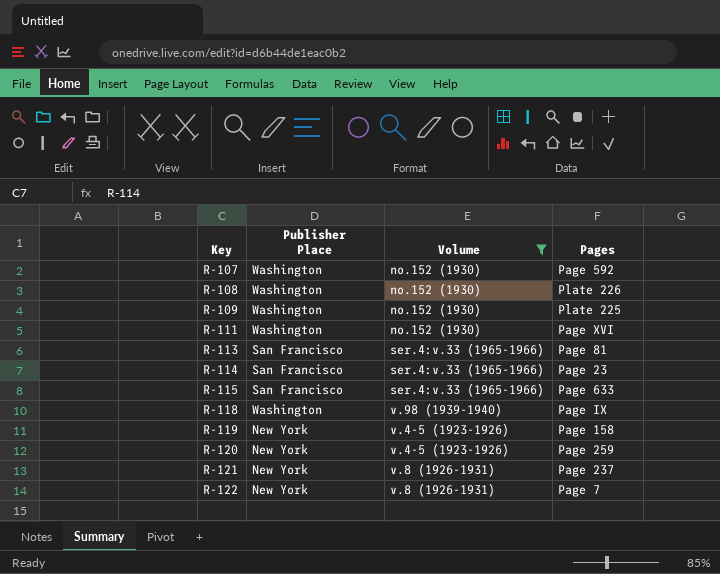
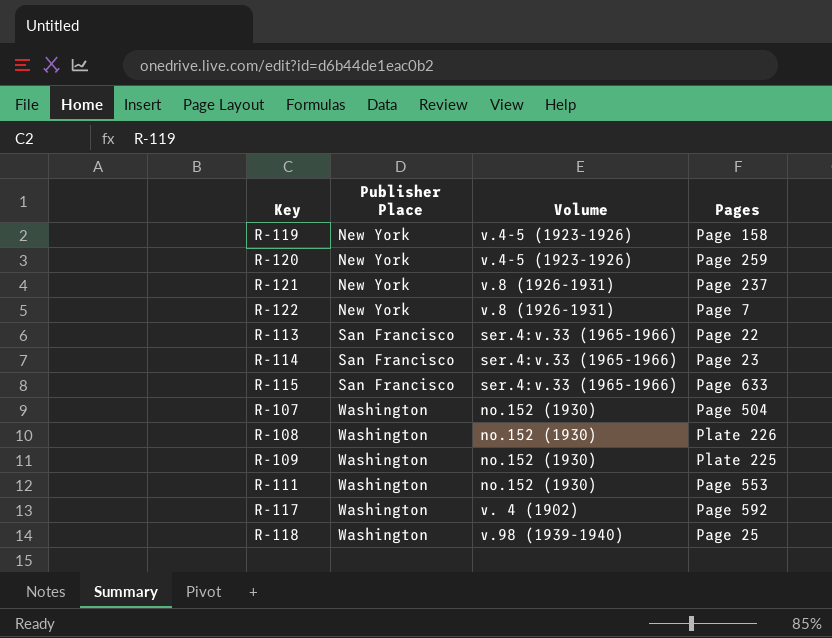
filter: Volume != v. 4 (1902) -> none
row order: Key ascending -> Publisher Place ascending
R-113 | Pages: Page 81 -> Page 22
R-107 | Pages: Page 592 -> Page 504
R-111 | Pages: Page XVI -> Page 553
R-118 | Pages: Page IX -> Page 25

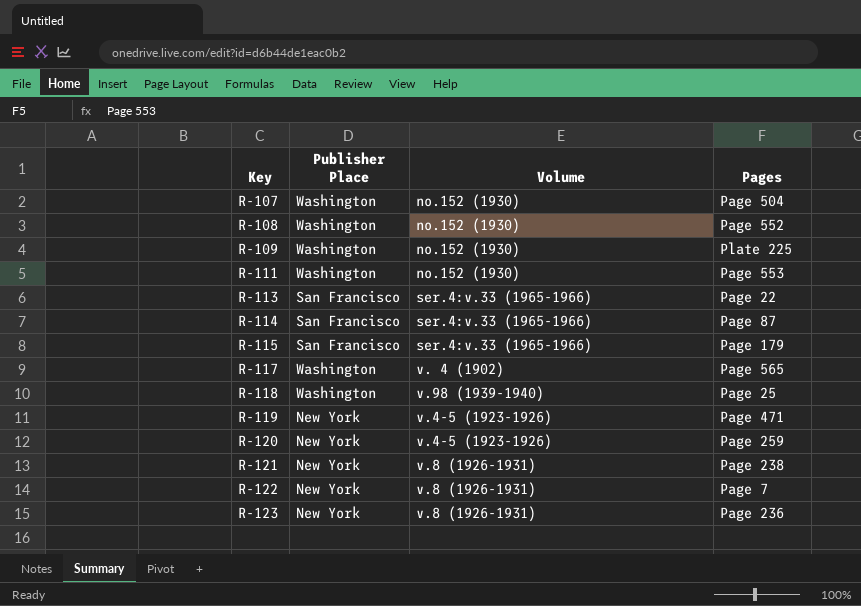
row order: Publisher Place ascending -> Key ascending
R-108 | Pages: Plate 226 -> Page 552
R-114 | Pages: Page 23 -> Page 87
R-115 | Pages: Page 633 -> Page 179
R-117 | Pages: Page 592 -> Page 565
R-119 | Pages: Page 158 -> Page 471
R-121 | Pages: Page 237 -> Page 238
row R-123: none -> New York | v.8 (1926-1931) | Page 236

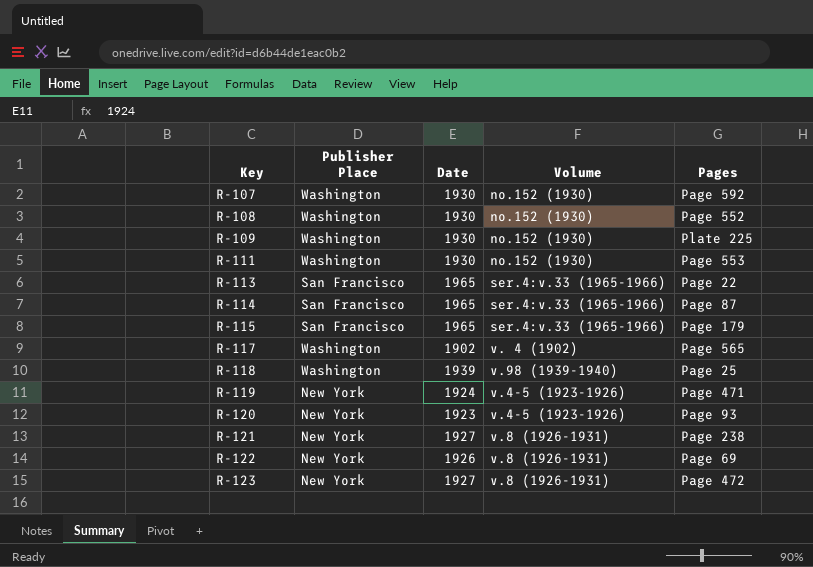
column Date | position: none -> 3
R-107 | Pages: Page 504 -> Page 592
R-120 | Pages: Page 259 -> Page 93
R-122 | Pages: Page 7 -> Page 69
R-123 | Pages: Page 236 -> Page 472

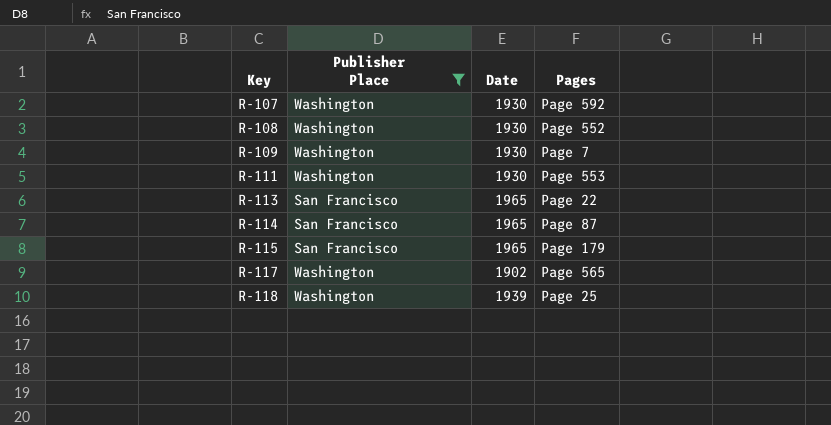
filter: none -> Publisher Place != New York
column Volume | position: 4 -> none
R-109 | Pages: Plate 225 -> Page 7

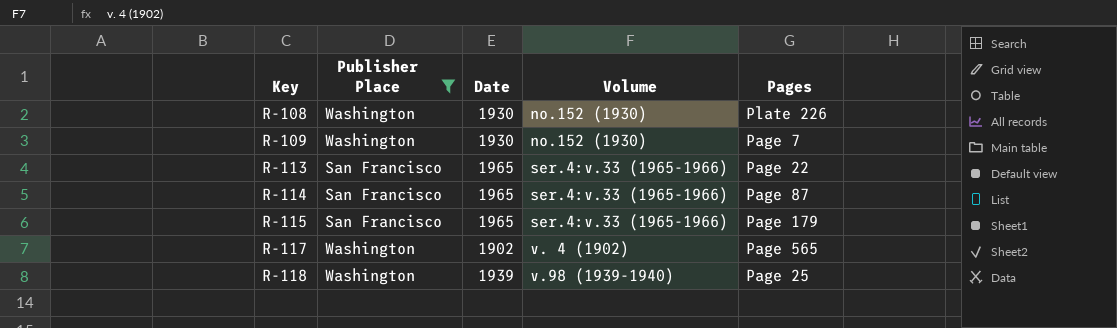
column Volume | position: none -> 4
row R-107: Washington | 1930 | Page 592 -> none
row R-111: Washington | 1930 | Page 553 -> none
R-108 | Pages: Page 552 -> Plate 226

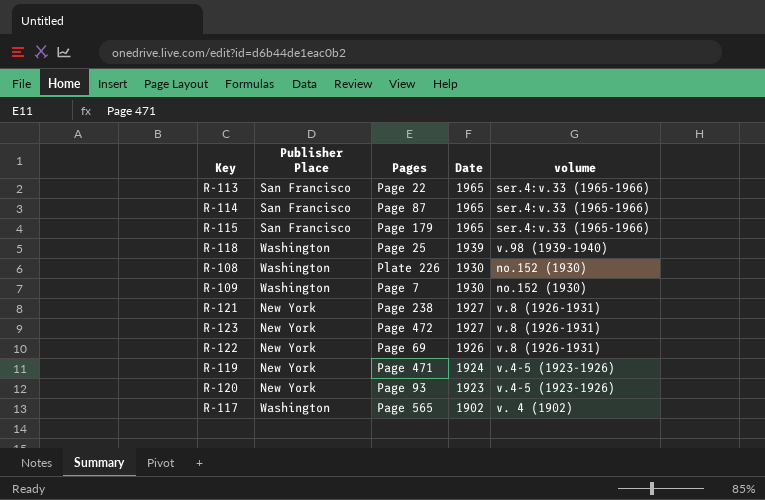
filter: Publisher Place != New York -> none
row order: Key ascending -> Date descending
column Pages | position: 5 -> 3
column name: Volume -> volume

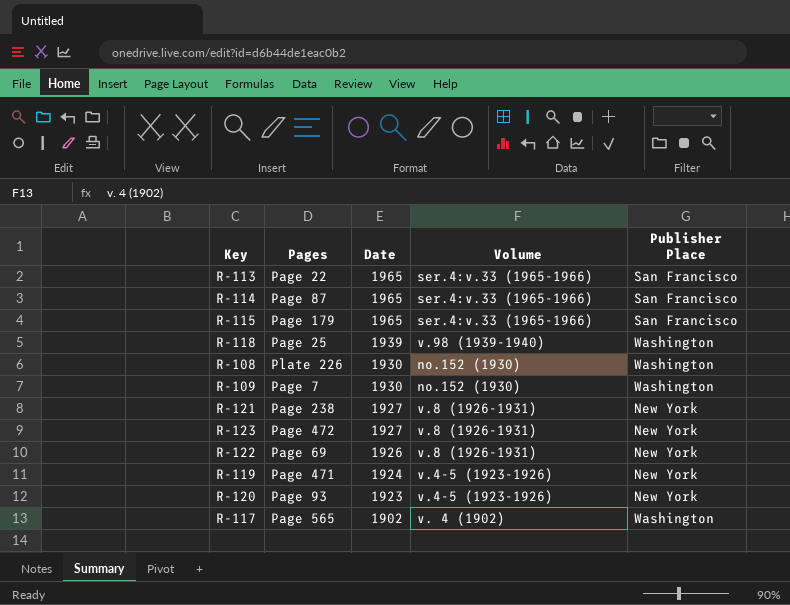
column name: volume -> Volume
column Publisher Place | position: 2 -> 5

